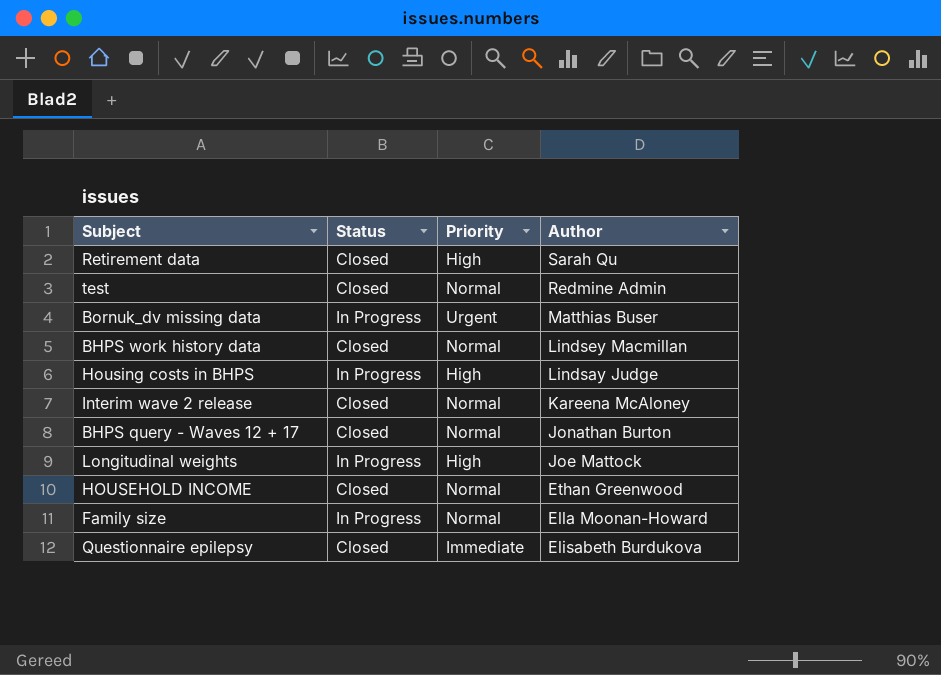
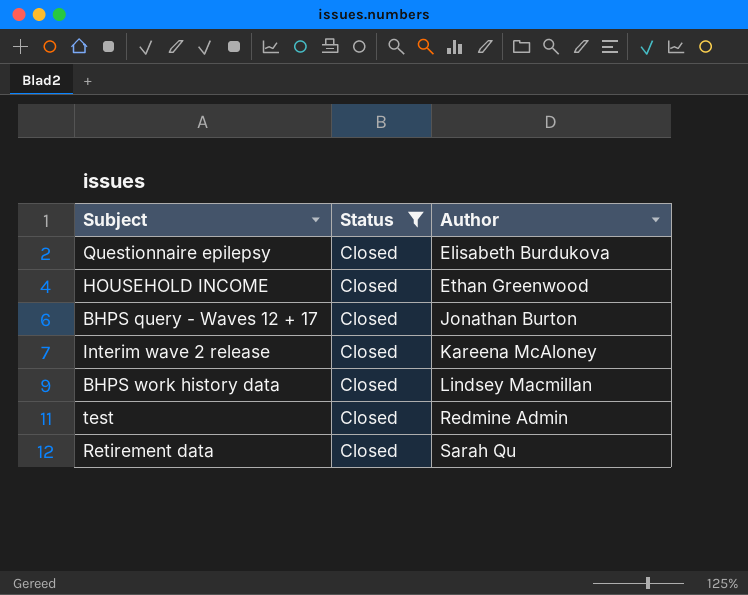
filter: none -> Status = Closed
row order: Author descending -> Author ascending
column Priority | position: 3 -> none

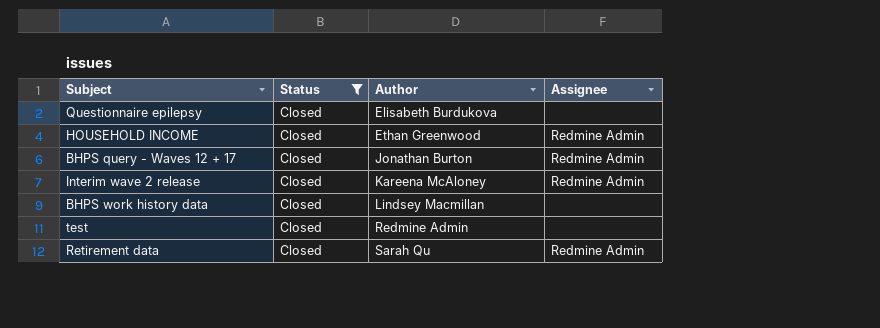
column Assignee | position: none -> 4

